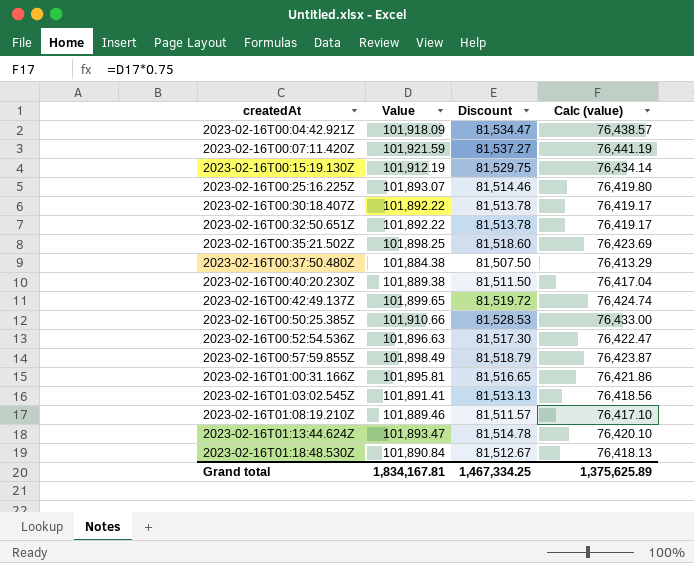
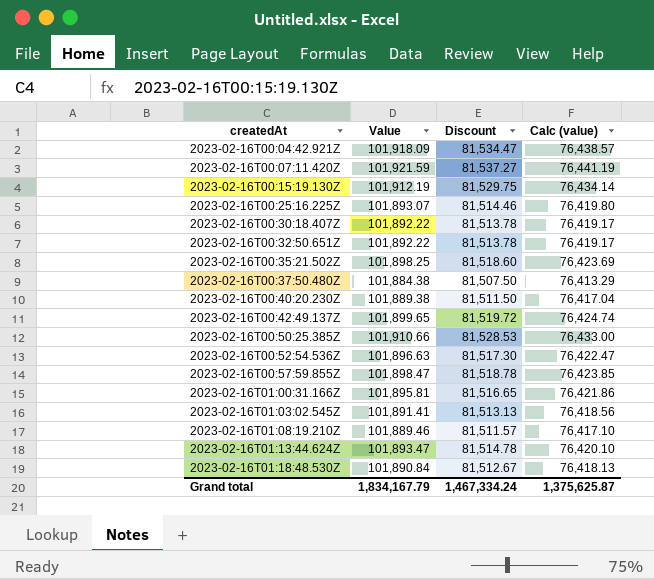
2023-02-16T00:57:59.855Z | Value: 101,898.49 -> 101,898.47
2023-02-16T00:57:59.855Z | Discount: 81,518.79 -> 81,518.78
2023-02-16T00:57:59.855Z | Calc (value): 76,423.87 -> 76,423.85
Grand total | Value: 1,834,167.81 -> 1,834,167.79
Grand total | Discount: 1,467,334.25 -> 1,467,334.24
Grand total | Calc (value): 1,375,625.89 -> 1,375,625.87

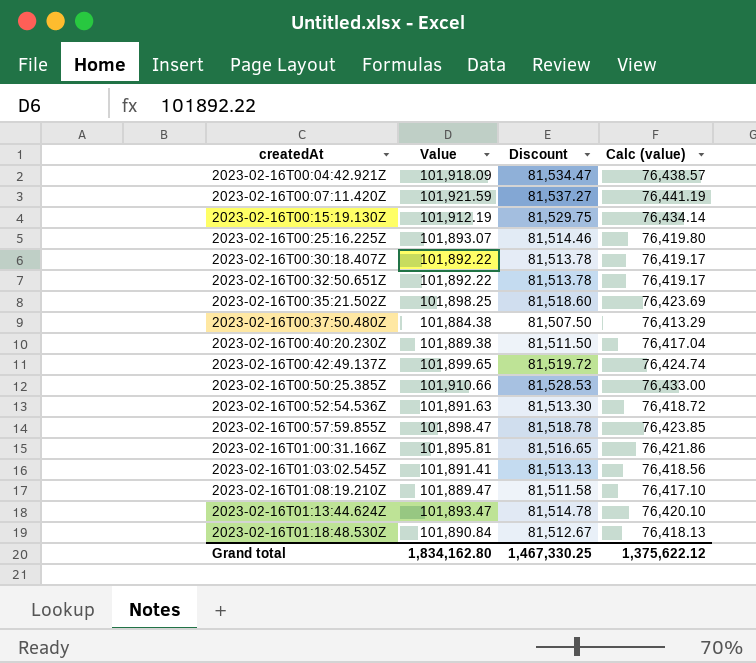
2023-02-16T00:52:54.536Z | Value: 101,896.63 -> 101,891.63
2023-02-16T00:52:54.536Z | Discount: 81,517.30 -> 81,513.30
2023-02-16T00:52:54.536Z | Calc (value): 76,422.47 -> 76,418.72
2023-02-16T01:08:19.210Z | Value: 101,889.46 -> 101,889.47
2023-02-16T01:08:19.210Z | Discount: 81,511.57 -> 81,511.58
Grand total | Value: 1,834,167.79 -> 1,834,162.80
Grand total | Discount: 1,467,334.24 -> 1,467,330.25
Grand total | Calc (value): 1,375,625.87 -> 1,375,622.12

